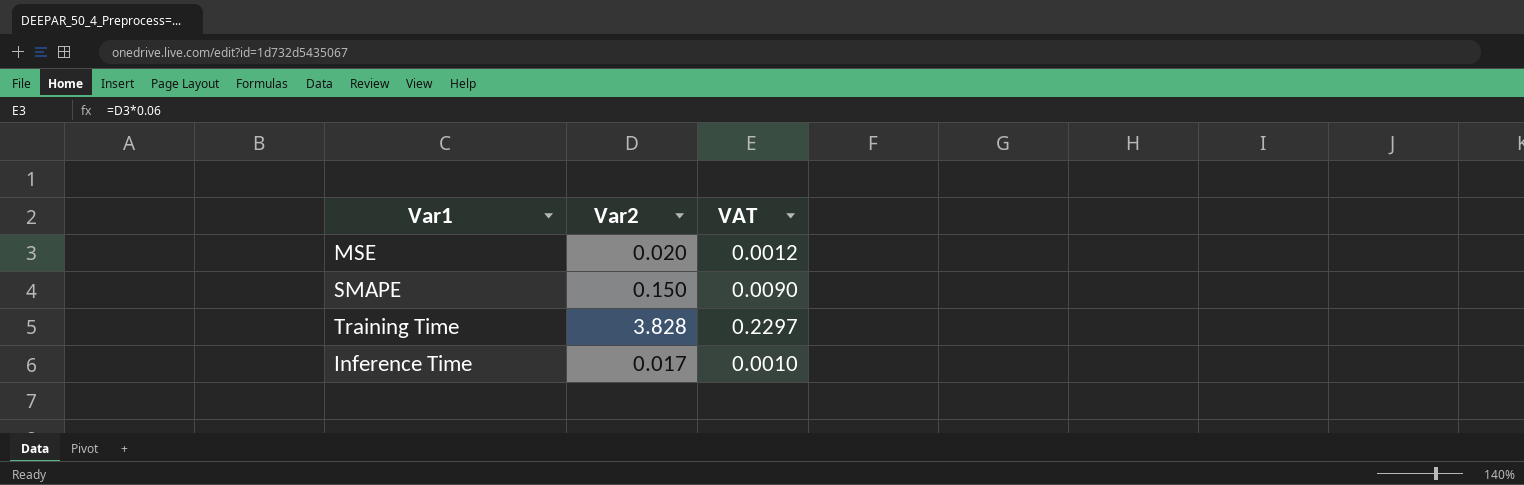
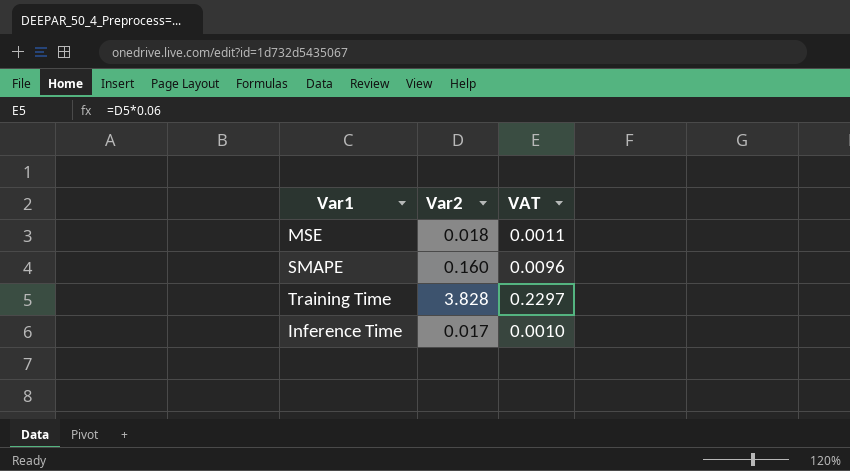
MSE | Var2: 0.020 -> 0.018
MSE | VAT: 0.0012 -> 0.0011
SMAPE | Var2: 0.150 -> 0.160
SMAPE | VAT: 0.0090 -> 0.0096

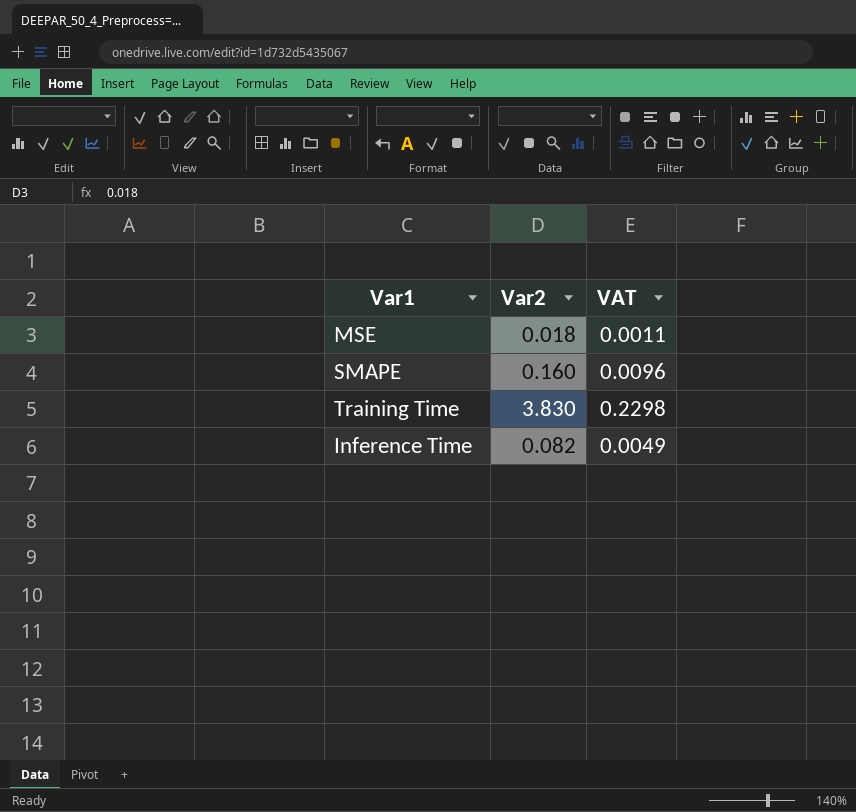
Training Time | Var2: 3.828 -> 3.830
Training Time | VAT: 0.2297 -> 0.2298
Inference Time | Var2: 0.017 -> 0.082
Inference Time | VAT: 0.0010 -> 0.0049

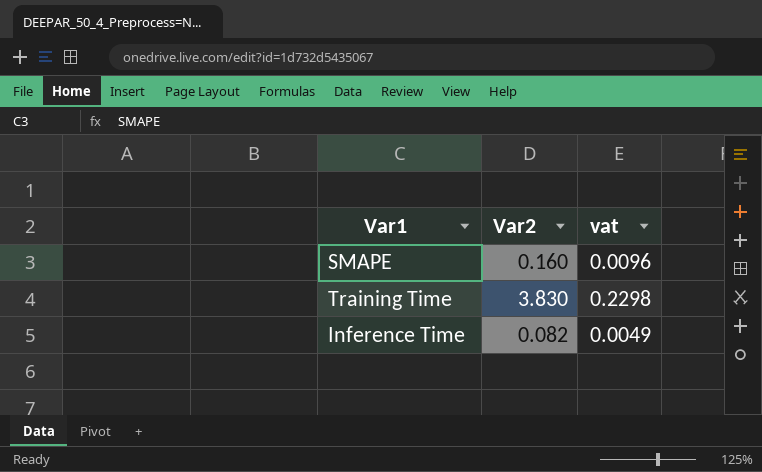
column name: VAT -> vat
row MSE: 0.018 | 0.0011 -> none

